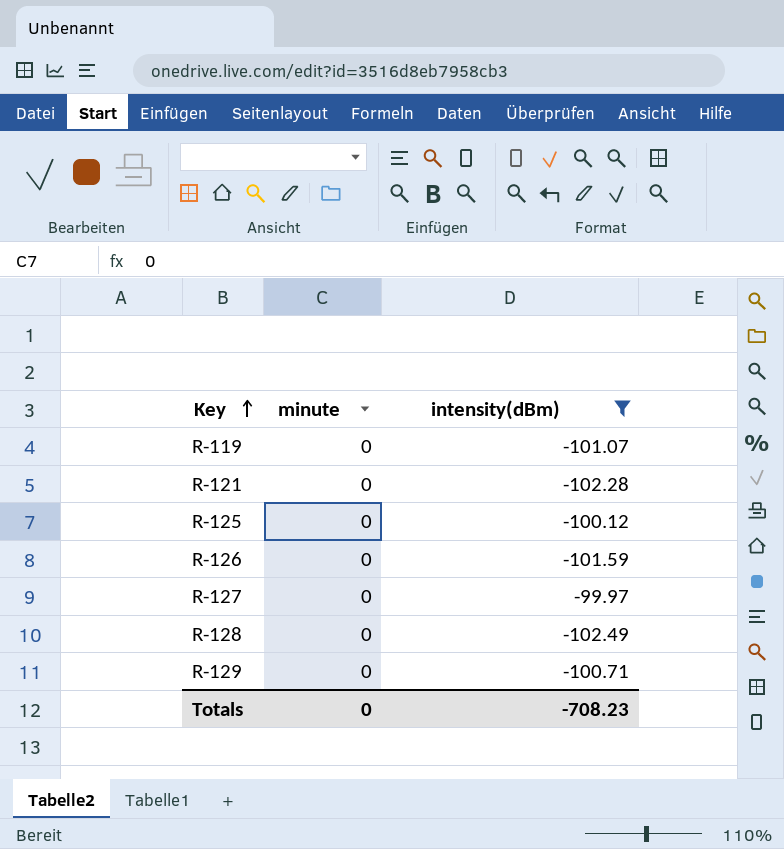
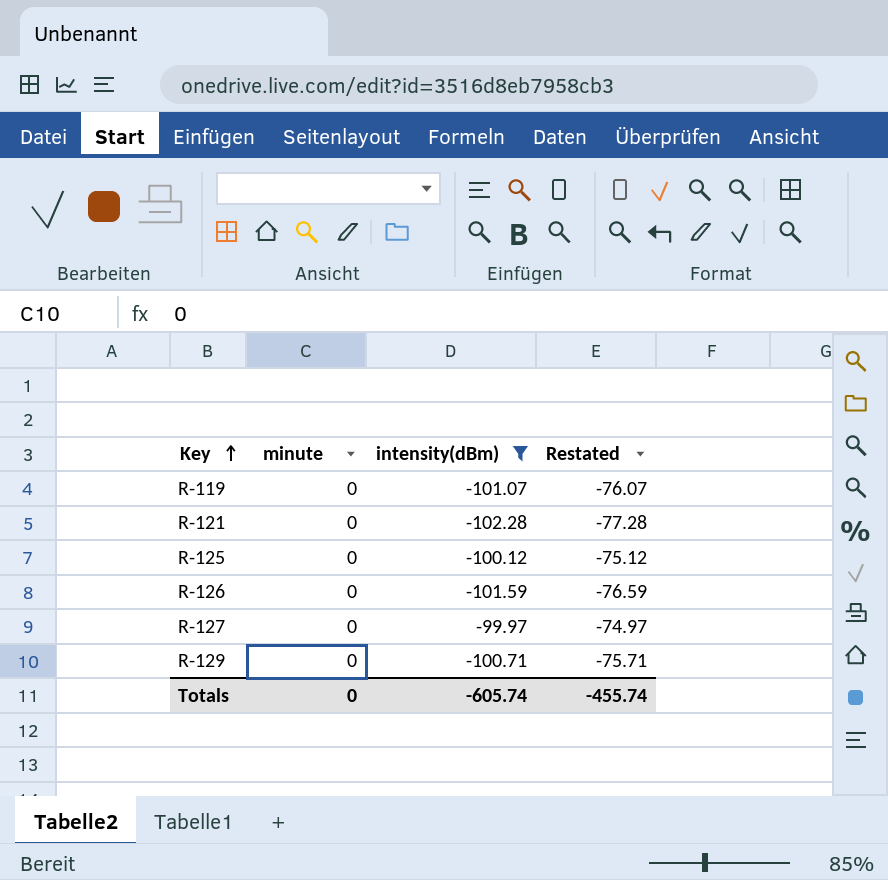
column Restated | formula: none -> [intensity(dBm)] + 25
row R-128: 0 | -102.49 -> none
Totals | intensity(dBm): -708.23 -> -605.74

